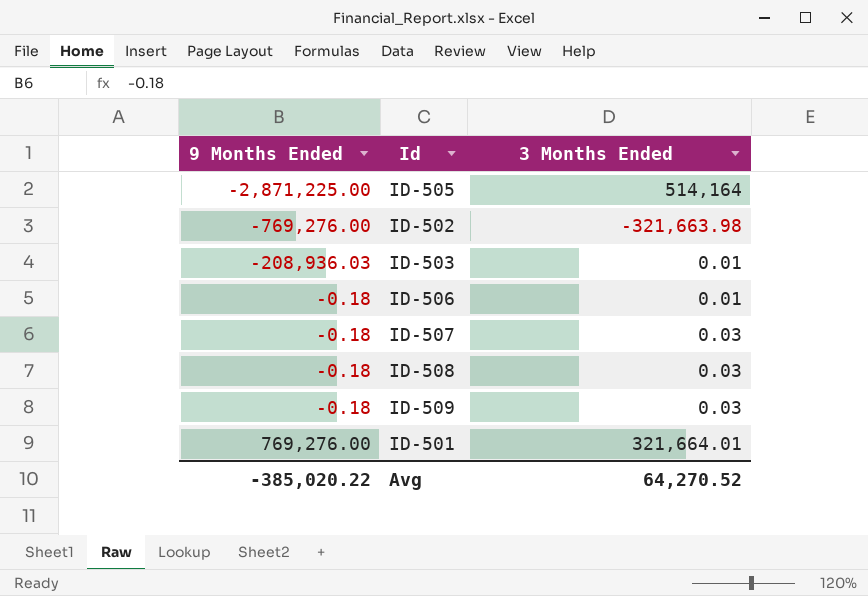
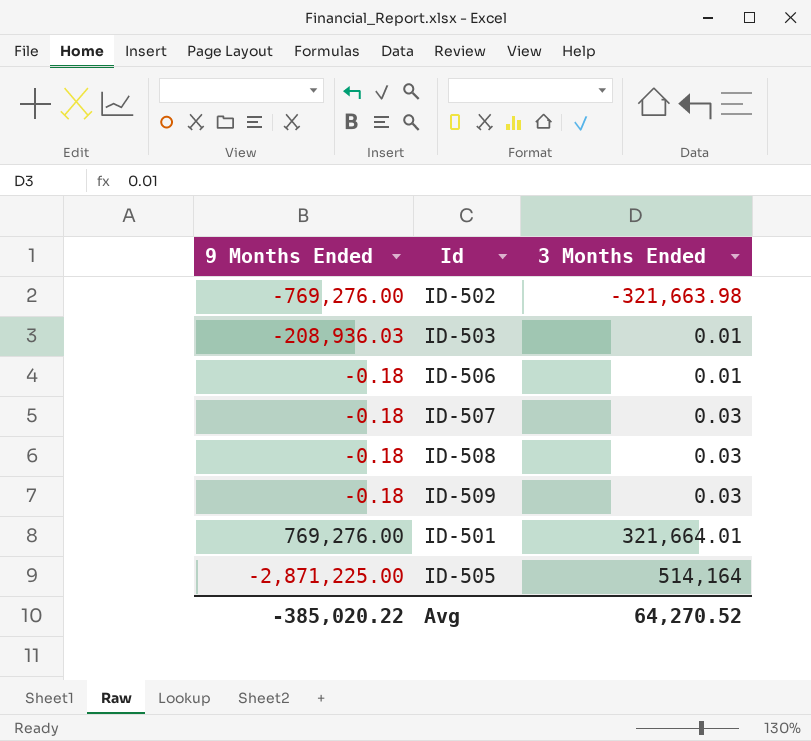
row order: 9 Months Ended ascending -> 3 Months Ended ascending

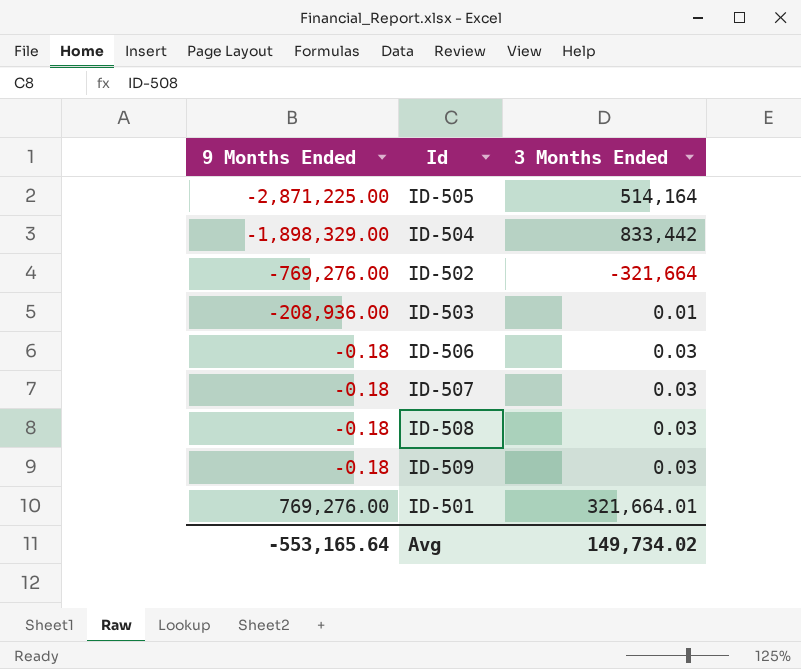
row order: 3 Months Ended ascending -> 9 Months Ended ascending
row ID-504: none -> -1,898,329.00 | 833,442
ID-502 | 3 Months Ended: -321,663.98 -> -321,664
ID-503 | 9 Months Ended: -208,936.03 -> -208,936.00
ID-506 | 3 Months Ended: 0.01 -> 0.03
Avg | 9 Months Ended: -385,020.22 -> -553,165.64
Avg | 3 Months Ended: 64,270.52 -> 149,734.02

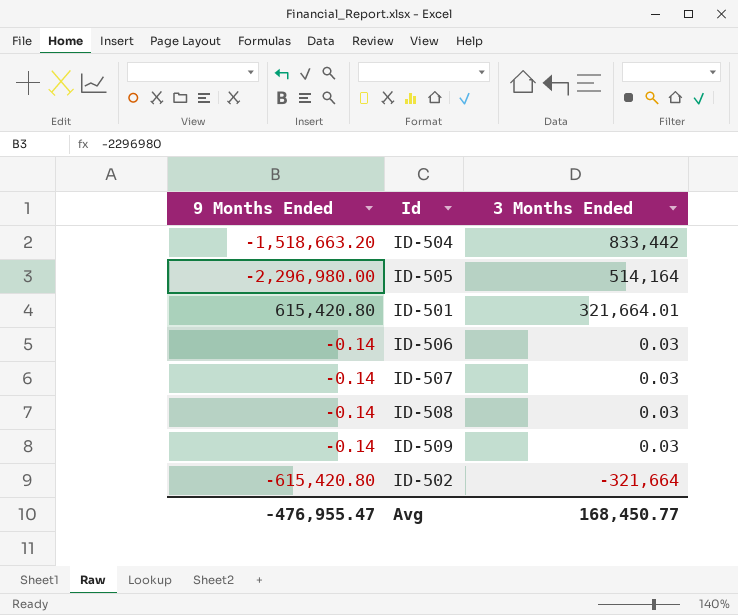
row order: 9 Months Ended ascending -> 3 Months Ended descending
row ID-503: -208,936.00 | 0.01 -> none
ID-504 | 9 Months Ended: -1,898,329.00 -> -1,518,663.20
ID-505 | 9 Months Ended: -2,871,225.00 -> -2,296,980.00
ID-501 | 9 Months Ended: 769,276.00 -> 615,420.80
ID-506 | 9 Months Ended: -0.18 -> -0.14
ID-507 | 9 Months Ended: -0.18 -> -0.14
ID-508 | 9 Months Ended: -0.18 -> -0.14
ID-509 | 9 Months Ended: -0.18 -> -0.14
ID-502 | 9 Months Ended: -769,276.00 -> -615,420.80
Avg | 9 Months Ended: -553,165.64 -> -476,955.47
Avg | 3 Months Ended: 149,734.02 -> 168,450.77

